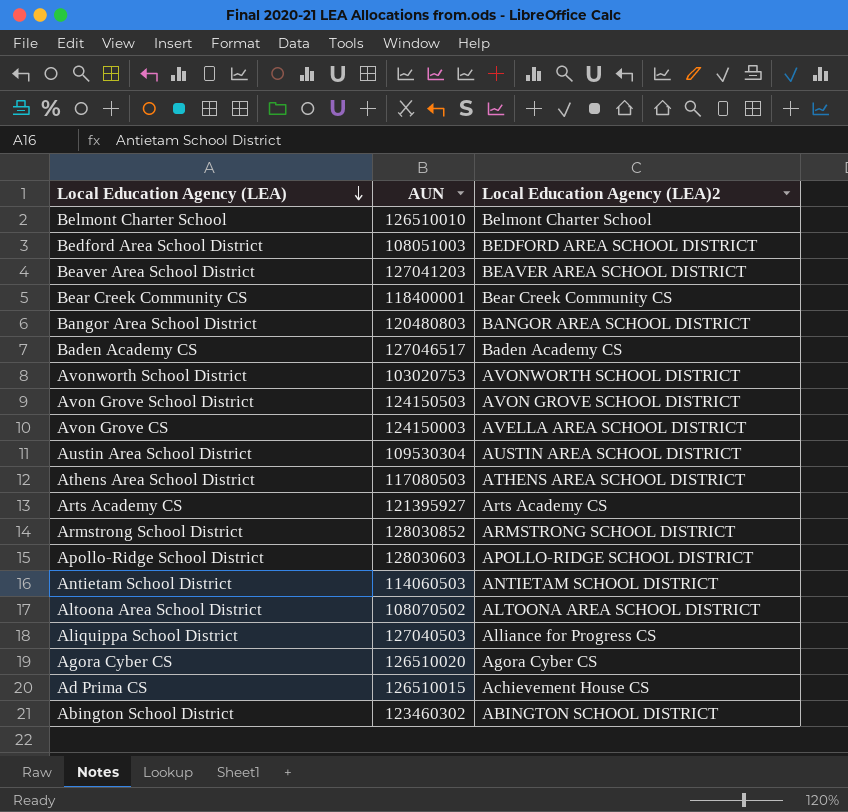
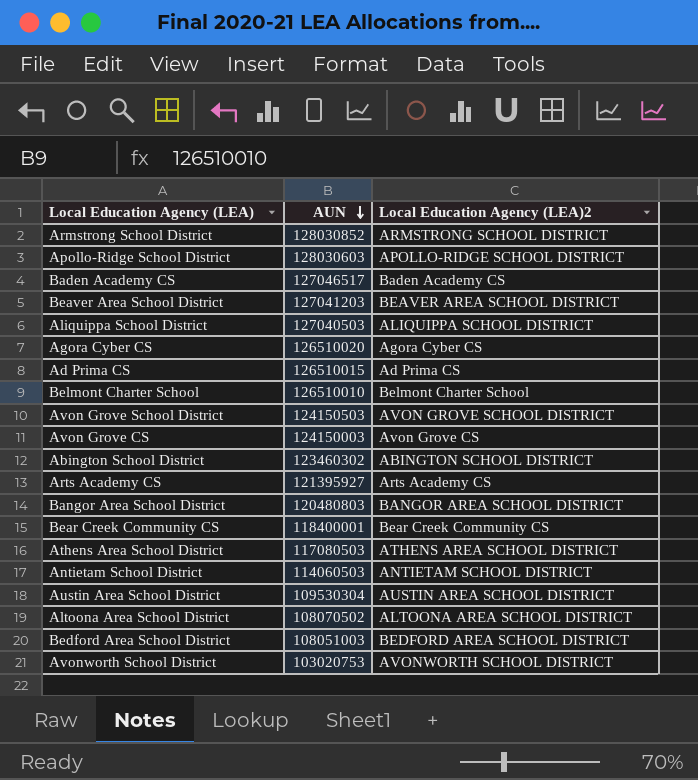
row order: Local Education Agency (LEA) descending -> AUN descending
Aliquippa School District | Local Education Agency (LEA)2: Alliance for Progress CS -> ALIQUIPPA SCHOOL DISTRICT
Ad Prima CS | Local Education Agency (LEA)2: Achievement House CS -> Ad Prima CS
Avon Grove CS | Local Education Agency (LEA)2: AVELLA AREA SCHOOL DISTRICT -> Avon Grove CS

